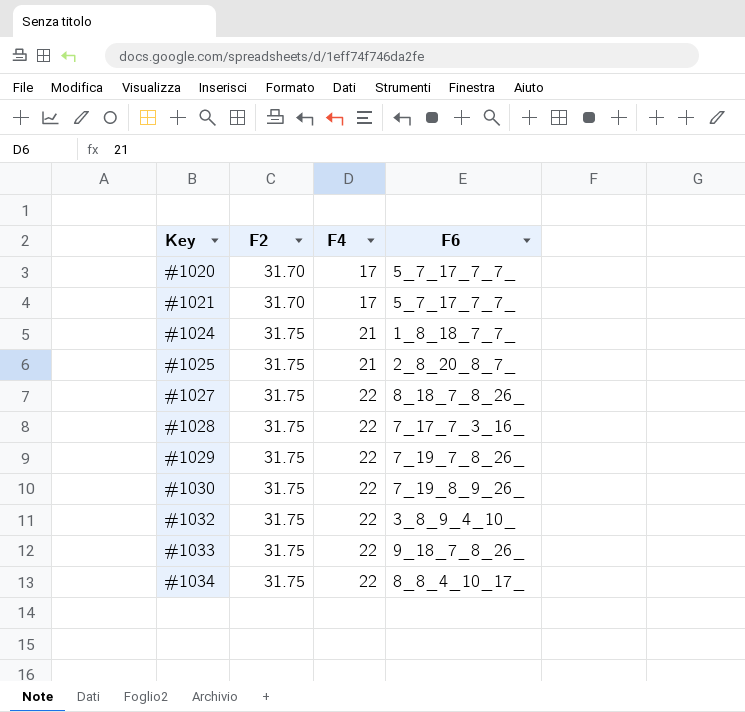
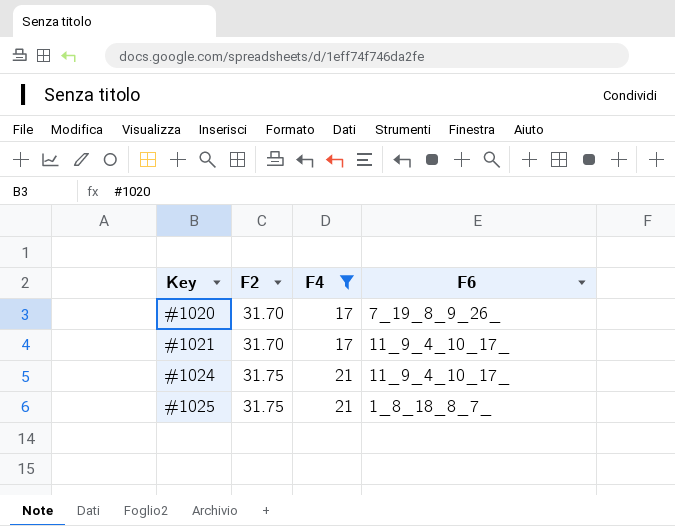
filter: none -> F4 != 22
#1020 | F6: 5_7_17_7_7_ -> 7_19_8_9_26_
#1021 | F6: 5_7_17_7_7_ -> 11_9_4_10_17_
#1024 | F6: 1_8_18_7_7_ -> 11_9_4_10_17_
#1025 | F6: 2_8_20_8_7_ -> 1_8_18_8_7_

